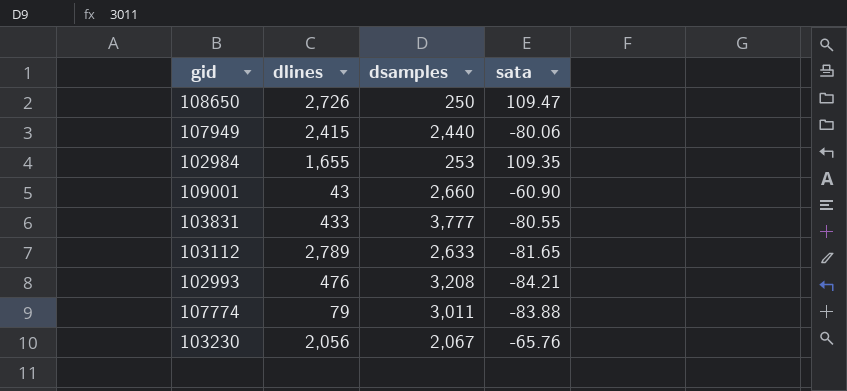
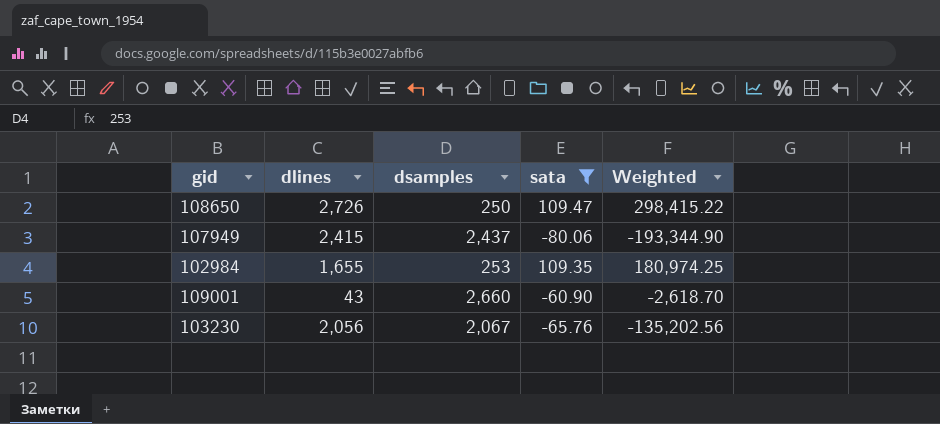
filter: none -> sata >= -80.06
column Weighted | formula: none -> [dlines] * [sata]
107949 | dsamples: 2,440 -> 2,437

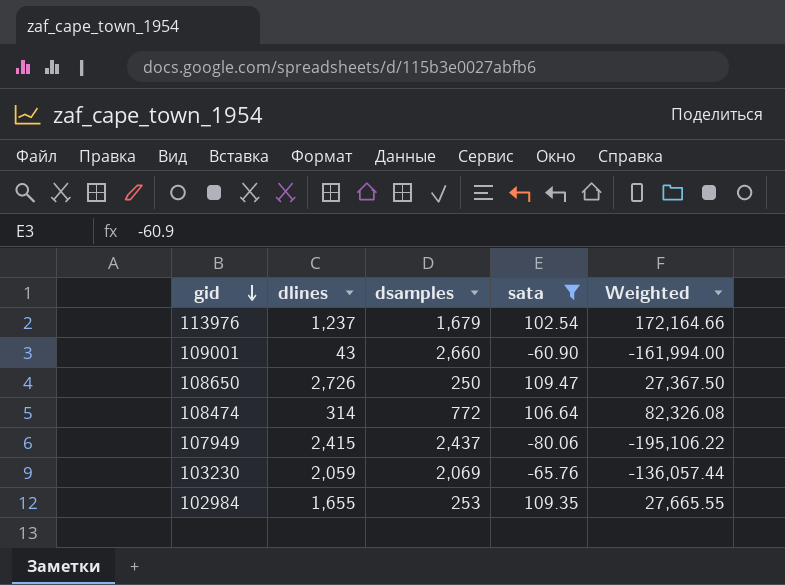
row order: none -> gid descending
column Weighted | formula: [dlines] * [sata] -> [dsamples] * [sata]
row 113976: none -> 1,237 | 1,679 | 102.54 | 172,164.66
row 108474: none -> 314 | 772 | 106.64 | 82,326.08
103230 | dlines: 2,056 -> 2,059
103230 | dsamples: 2,067 -> 2,069

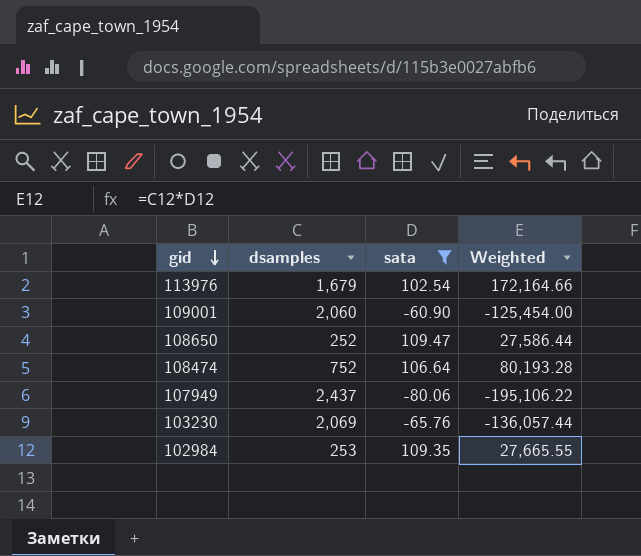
column dlines | position: 2 -> none
109001 | dsamples: 2,660 -> 2,060
109001 | Weighted: -161,994.00 -> -125,454.00
108650 | dsamples: 250 -> 252
108650 | Weighted: 27,367.50 -> 27,586.44
108474 | dsamples: 772 -> 752
108474 | Weighted: 82,326.08 -> 80,193.28

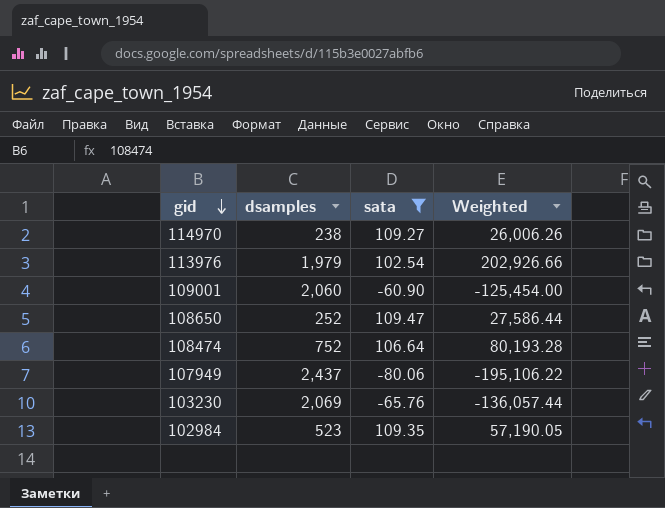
row 114970: none -> 238 | 109.27 | 26,006.26
113976 | dsamples: 1,679 -> 1,979
113976 | Weighted: 172,164.66 -> 202,926.66
102984 | dsamples: 253 -> 523
102984 | Weighted: 27,665.55 -> 57,190.05

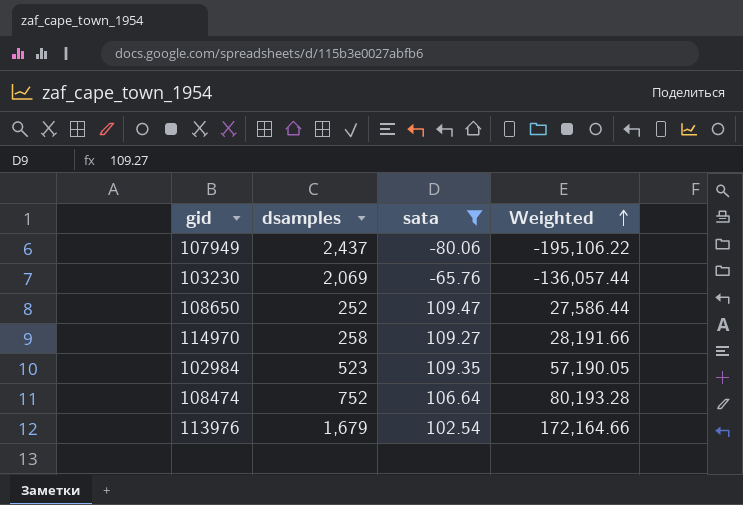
row order: gid descending -> Weighted ascending
row 109001: 2,060 | -60.90 | -125,454.00 -> none
114970 | dsamples: 238 -> 258
114970 | Weighted: 26,006.26 -> 28,191.66
113976 | dsamples: 1,979 -> 1,679
113976 | Weighted: 202,926.66 -> 172,164.66

